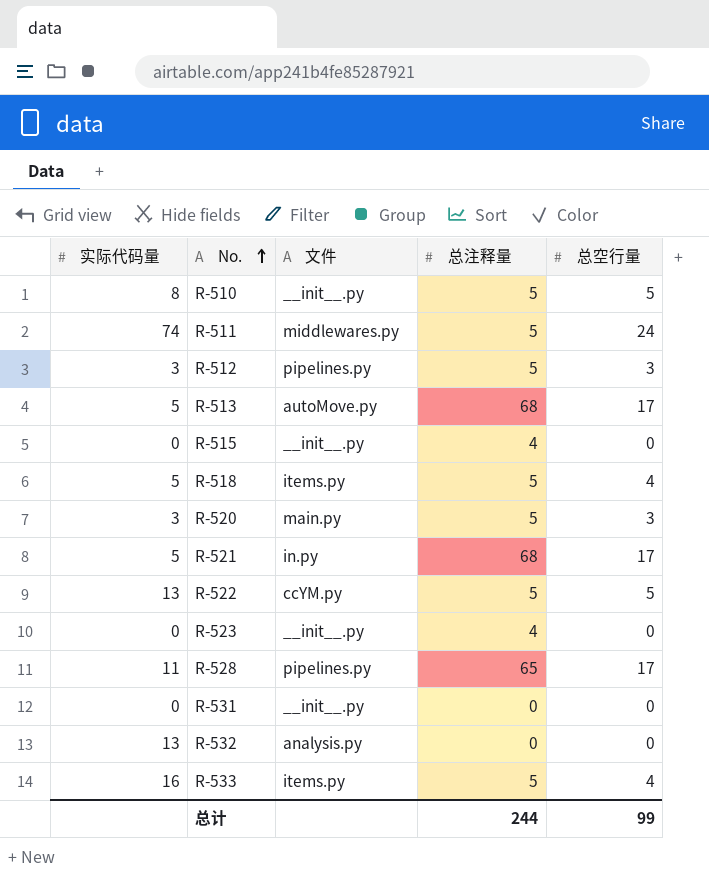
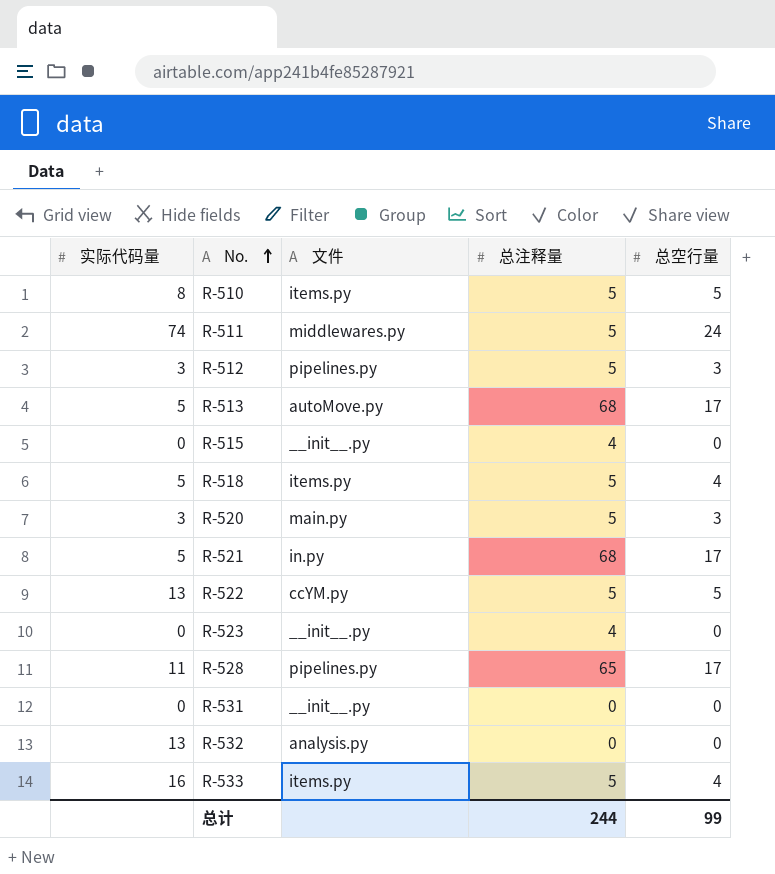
R-510 | 文件: __init__.py -> items.py

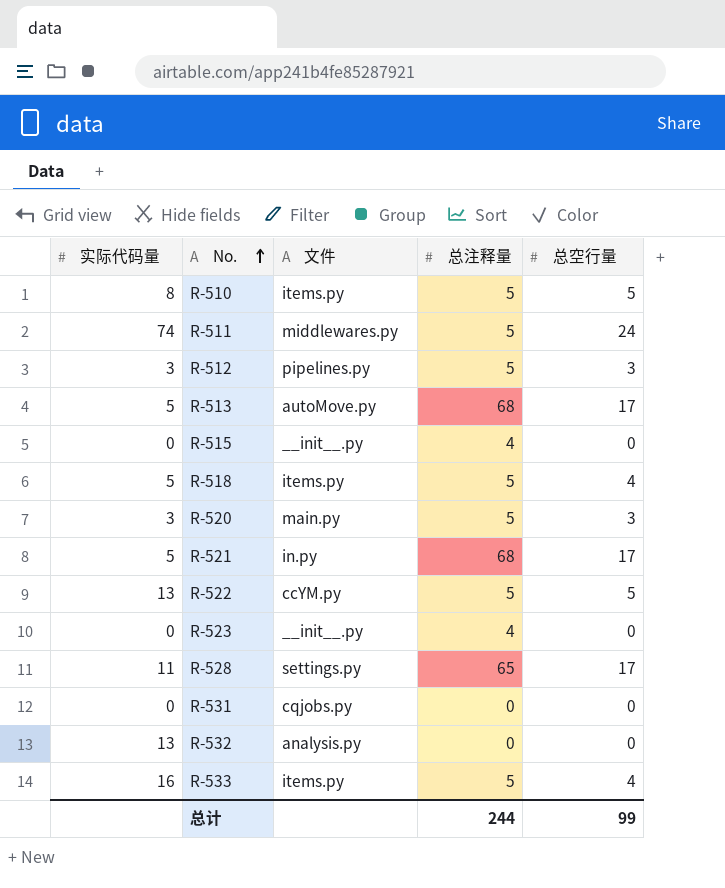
R-528 | 文件: pipelines.py -> settings.py
R-531 | 文件: __init__.py -> cqjobs.py

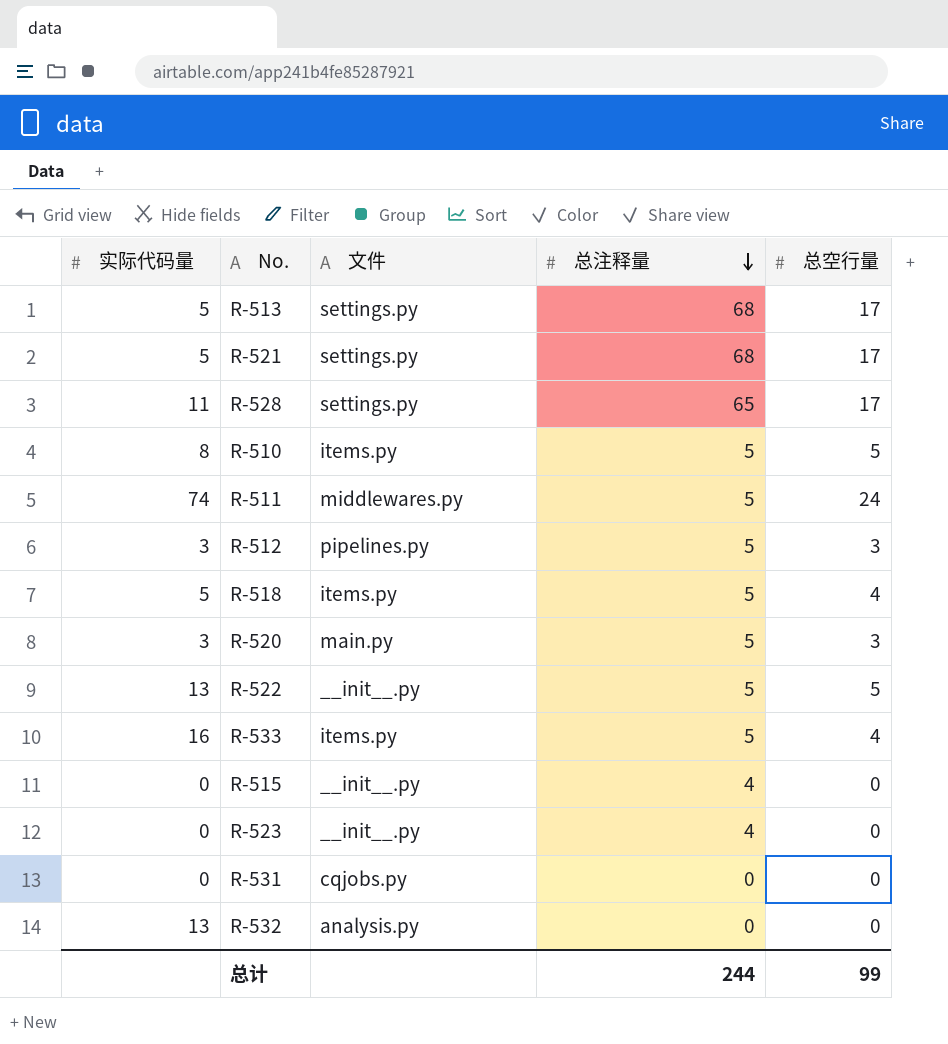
row order: No. ascending -> 总注释量 descending
R-513 | 文件: autoMove.py -> settings.py
R-521 | 文件: in.py -> settings.py
R-522 | 文件: ccYM.py -> __init__.py

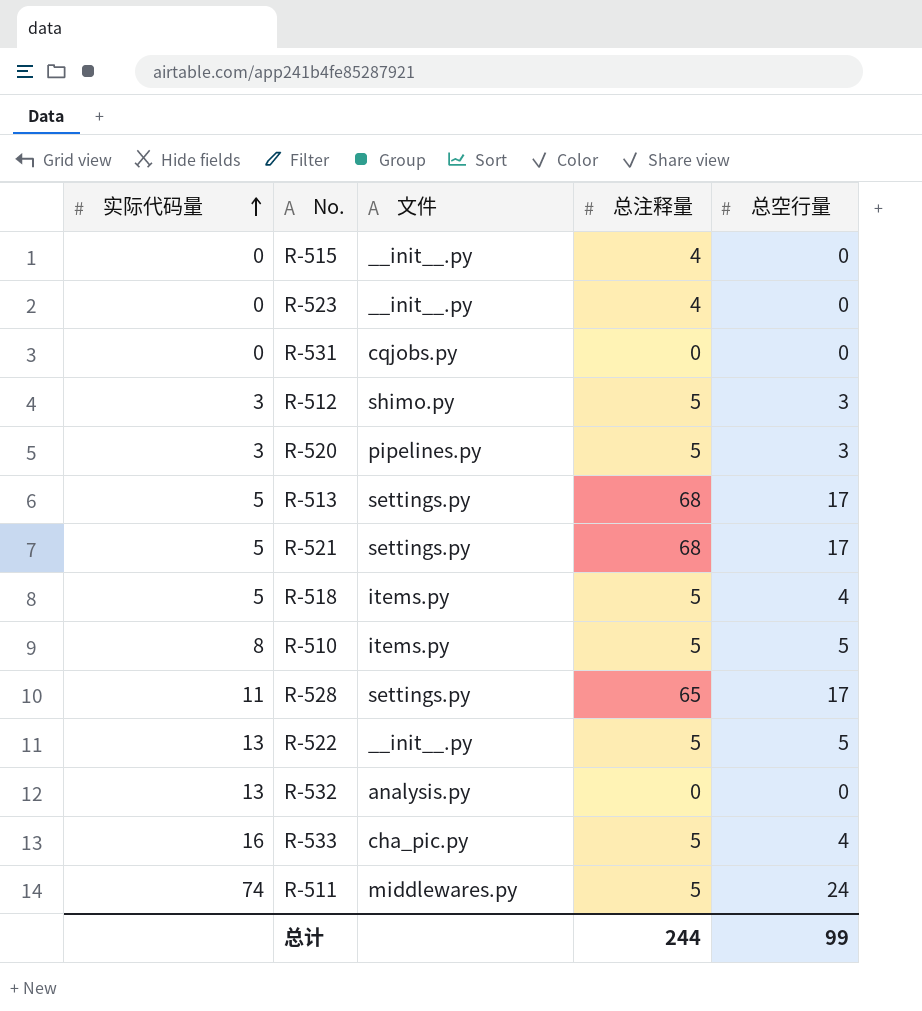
row order: 总注释量 descending -> 实际代码量 ascending
R-512 | 文件: pipelines.py -> shimo.py
R-520 | 文件: main.py -> pipelines.py
R-533 | 文件: items.py -> cha_pic.py

